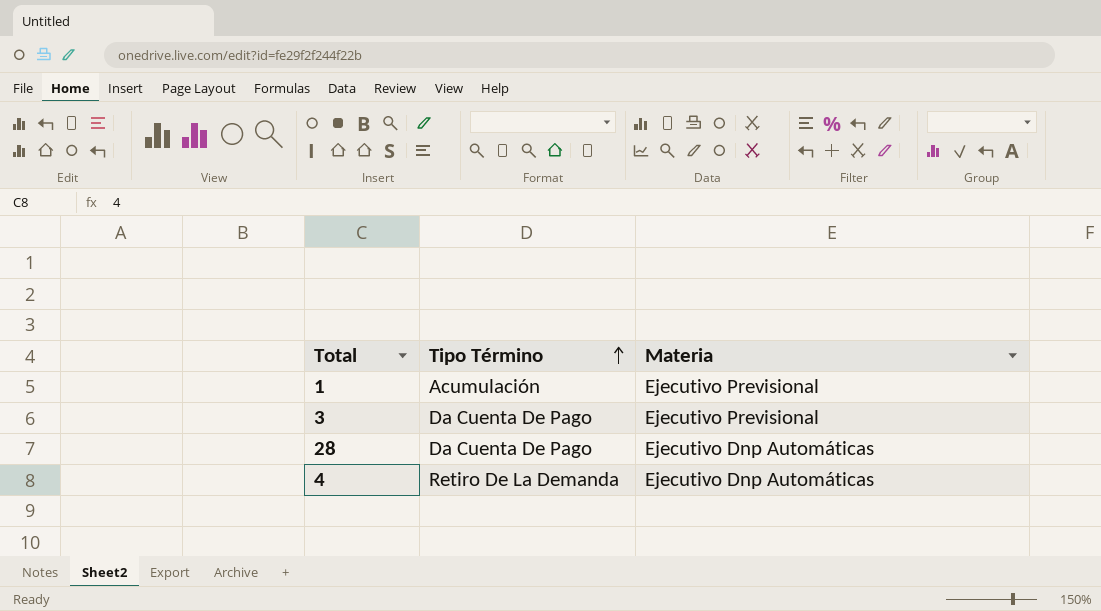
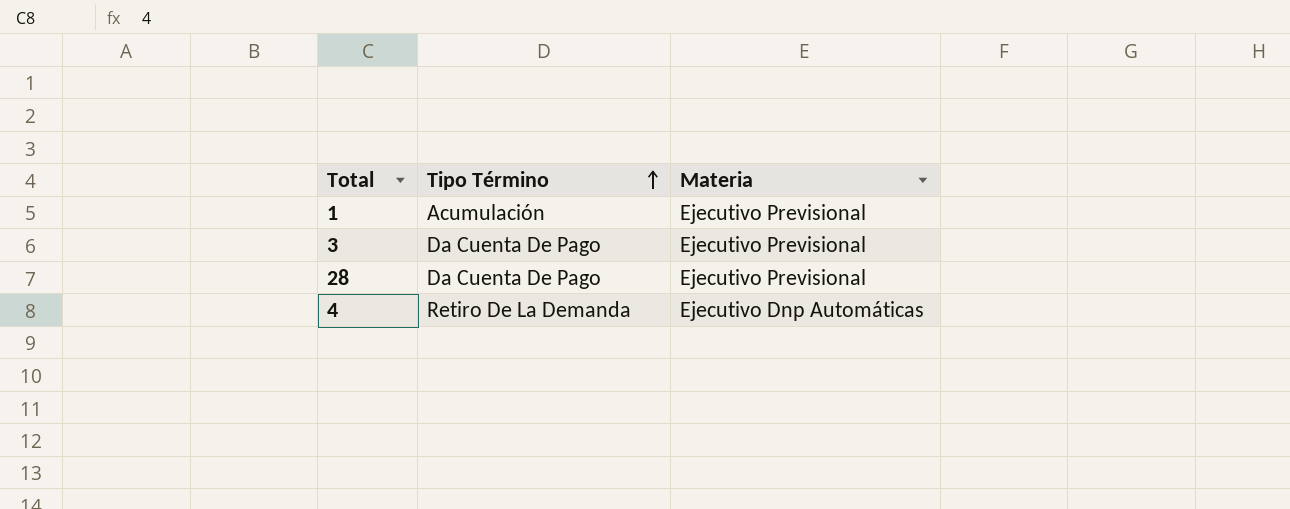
28 | Materia: Ejecutivo Dnp Automáticas -> Ejecutivo Previsional

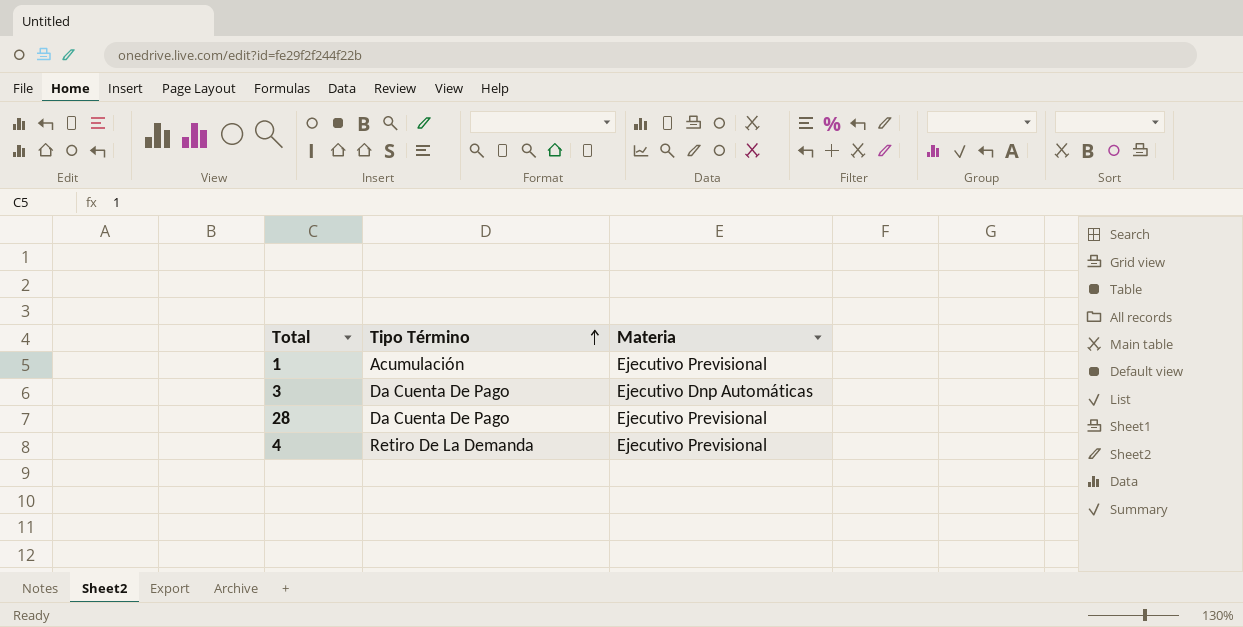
3 | Materia: Ejecutivo Previsional -> Ejecutivo Dnp Automáticas
4 | Materia: Ejecutivo Dnp Automáticas -> Ejecutivo Previsional

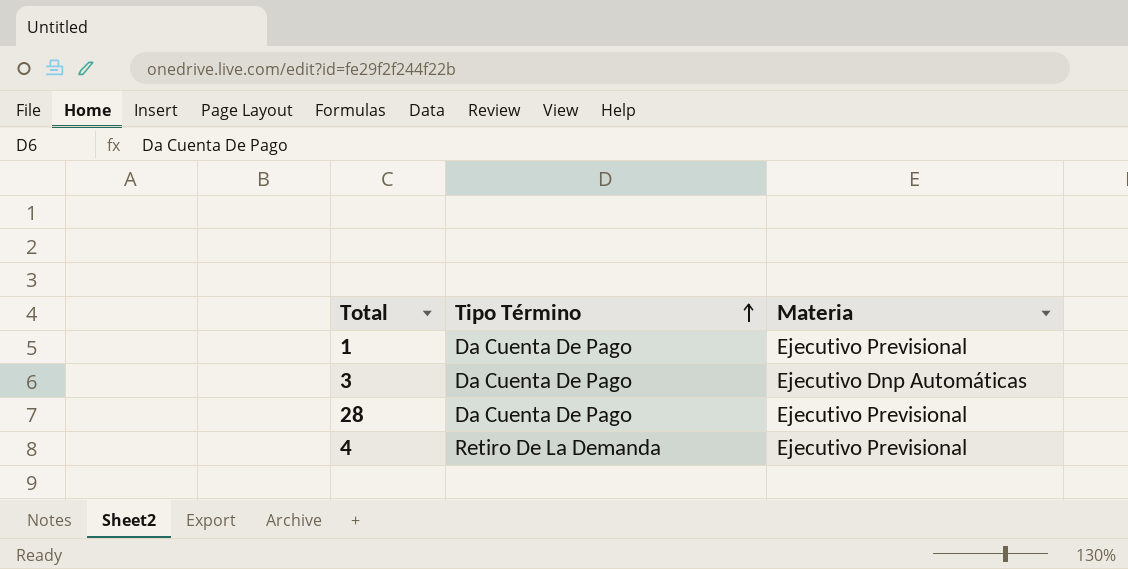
1 | Tipo Término: Acumulación -> Da Cuenta De Pago

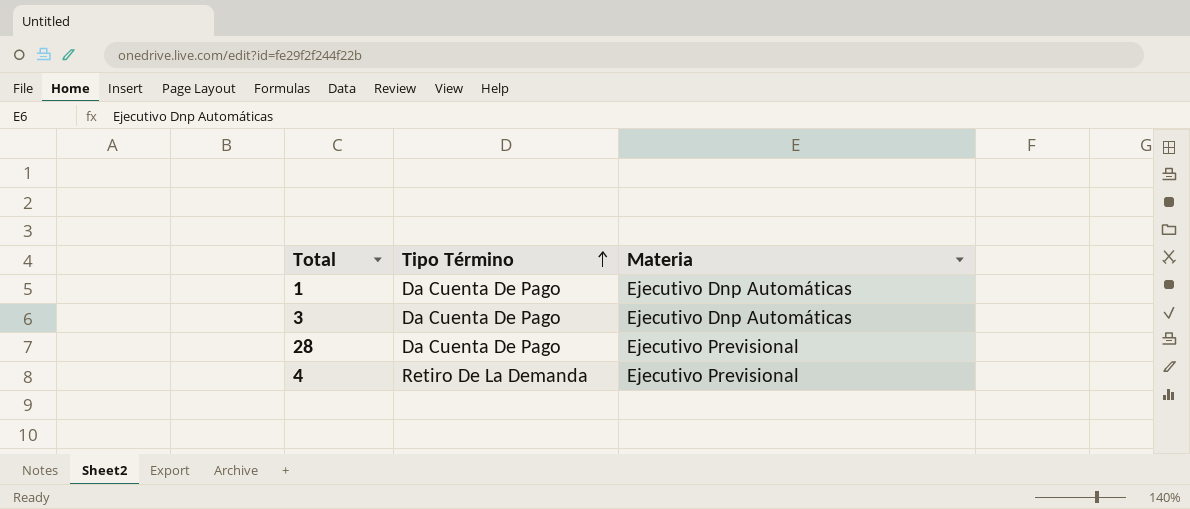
1 | Materia: Ejecutivo Previsional -> Ejecutivo Dnp Automáticas

